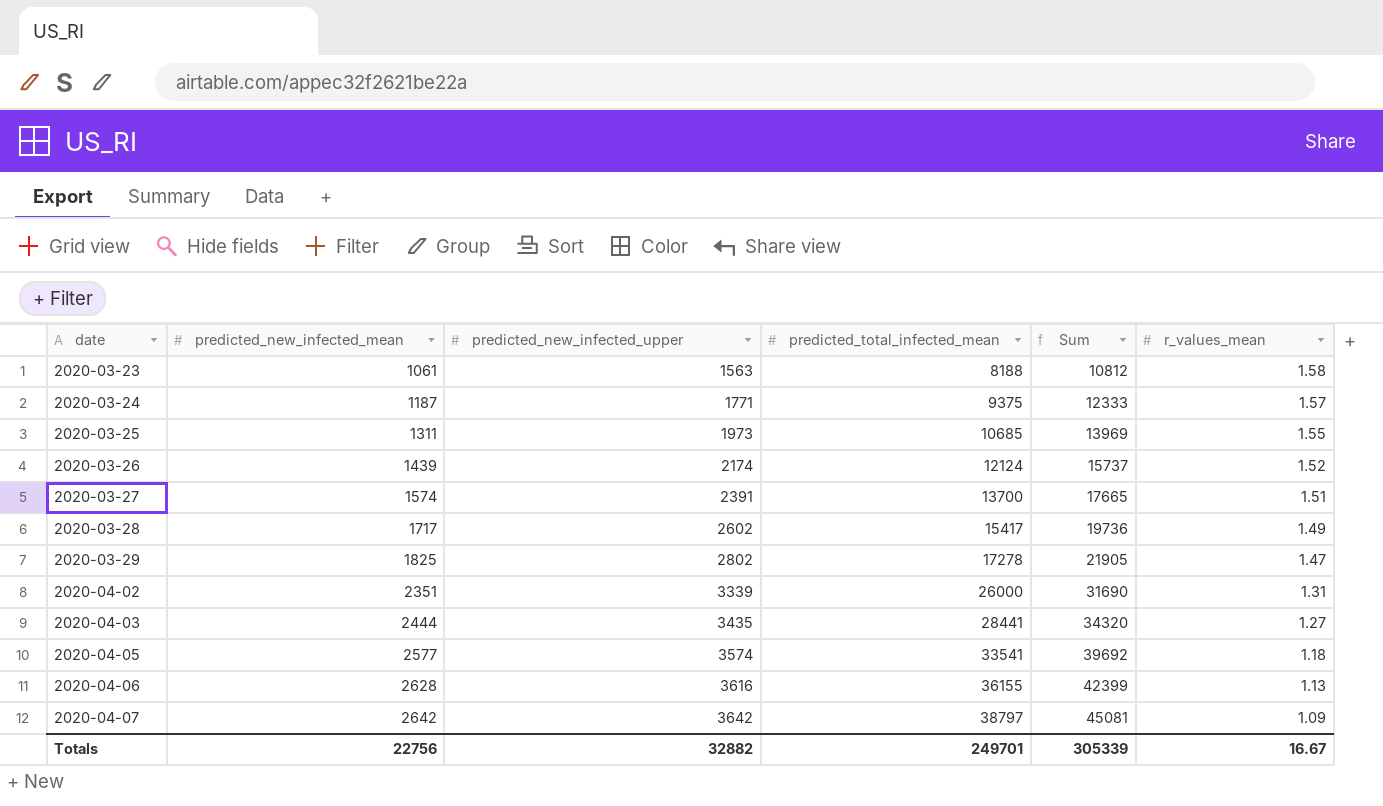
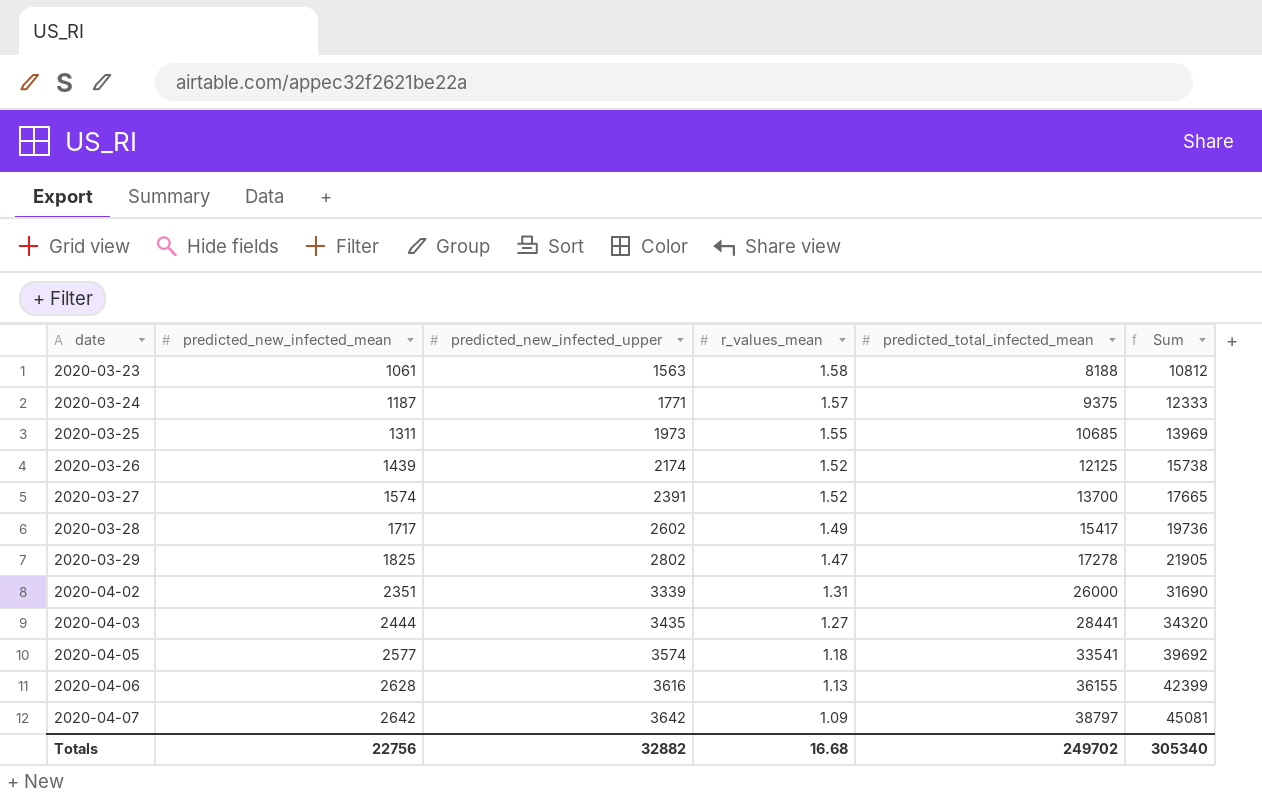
column r_values_mean | position: 6 -> 4
2020-03-26 | predicted_total_infected_mean: 12124 -> 12125
2020-03-26 | Sum: 15737 -> 15738
2020-03-27 | r_values_mean: 1.51 -> 1.52
Totals | r_values_mean: 16.67 -> 16.68
Totals | predicted_total_infected_mean: 249701 -> 249702
Totals | Sum: 305339 -> 305340

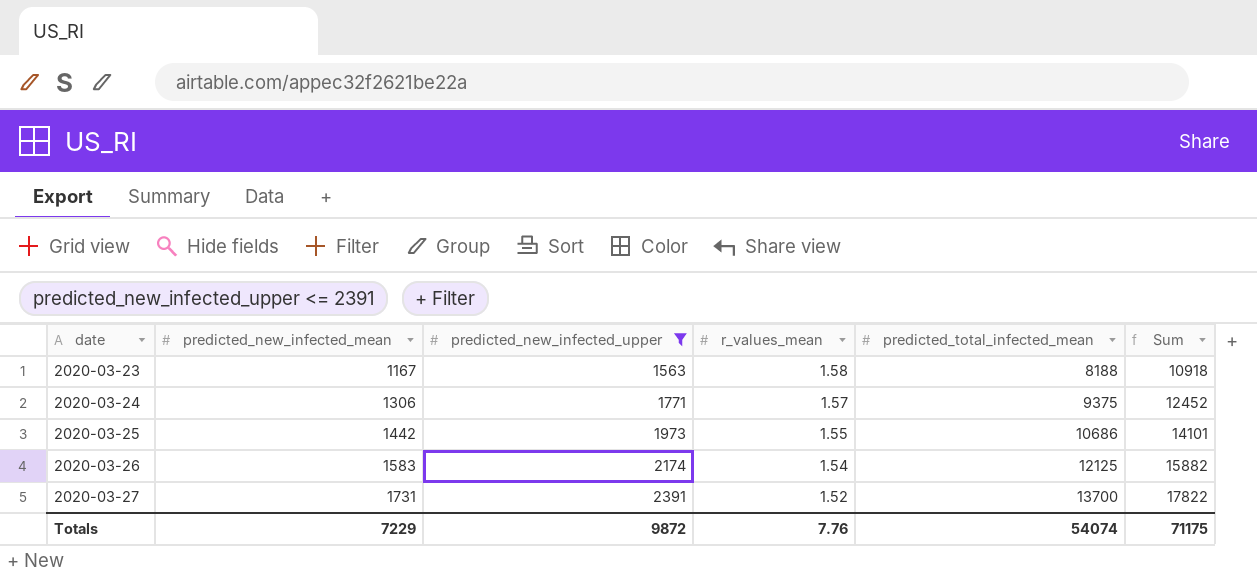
filter: none -> predicted_new_infected_upper <= 2391
2020-03-23 | predicted_new_infected_mean: 1061 -> 1167
2020-03-23 | Sum: 10812 -> 10918
2020-03-24 | predicted_new_infected_mean: 1187 -> 1306
2020-03-24 | Sum: 12333 -> 12452
2020-03-25 | predicted_new_infected_mean: 1311 -> 1442
2020-03-25 | predicted_total_infected_mean: 10685 -> 10686
2020-03-25 | Sum: 13969 -> 14101
2020-03-26 | predicted_new_infected_mean: 1439 -> 1583
2020-03-26 | r_values_mean: 1.52 -> 1.54
2020-03-26 | Sum: 15738 -> 15882
2020-03-27 | predicted_new_infected_mean: 1574 -> 1731
2020-03-27 | Sum: 17665 -> 17822
Totals | predicted_new_infected_mean: 22756 -> 7229
Totals | predicted_new_infected_upper: 32882 -> 9872
Totals | r_values_mean: 16.68 -> 7.76
Totals | predicted_total_infected_mean: 249702 -> 54074
Totals | Sum: 305340 -> 71175

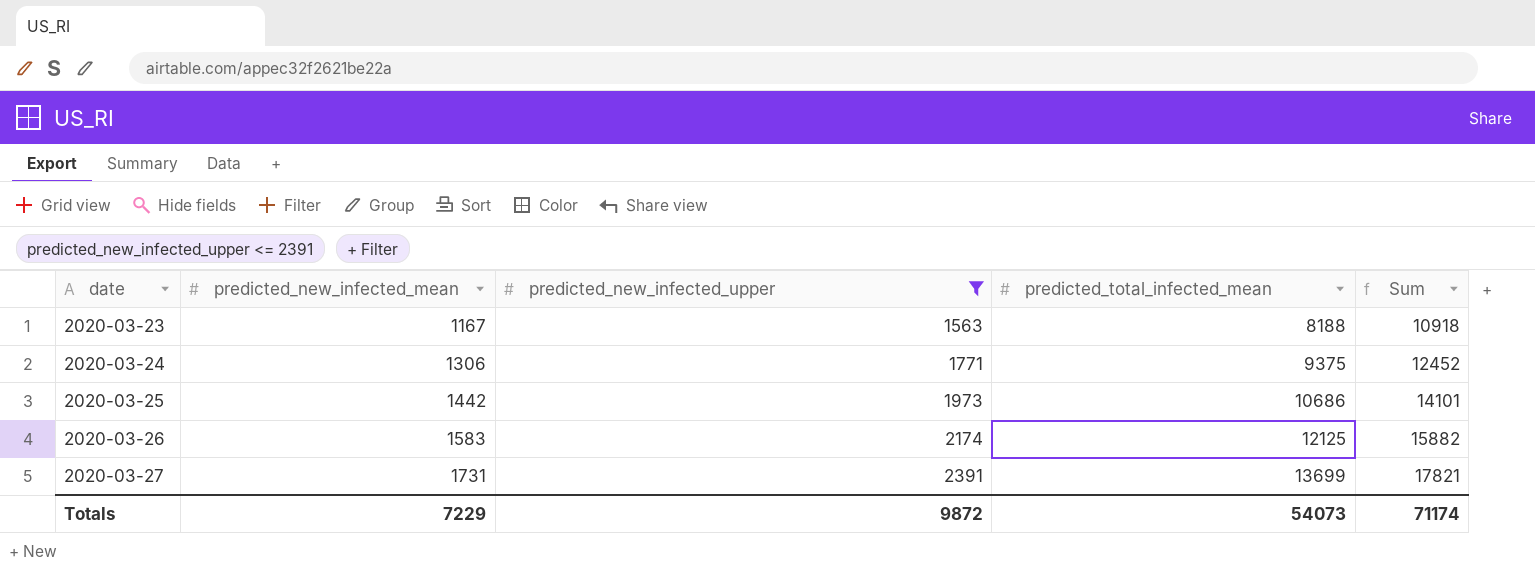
column r_values_mean | position: 4 -> none
2020-03-27 | predicted_total_infected_mean: 13700 -> 13699
2020-03-27 | Sum: 17822 -> 17821
Totals | predicted_total_infected_mean: 54074 -> 54073
Totals | Sum: 71175 -> 71174

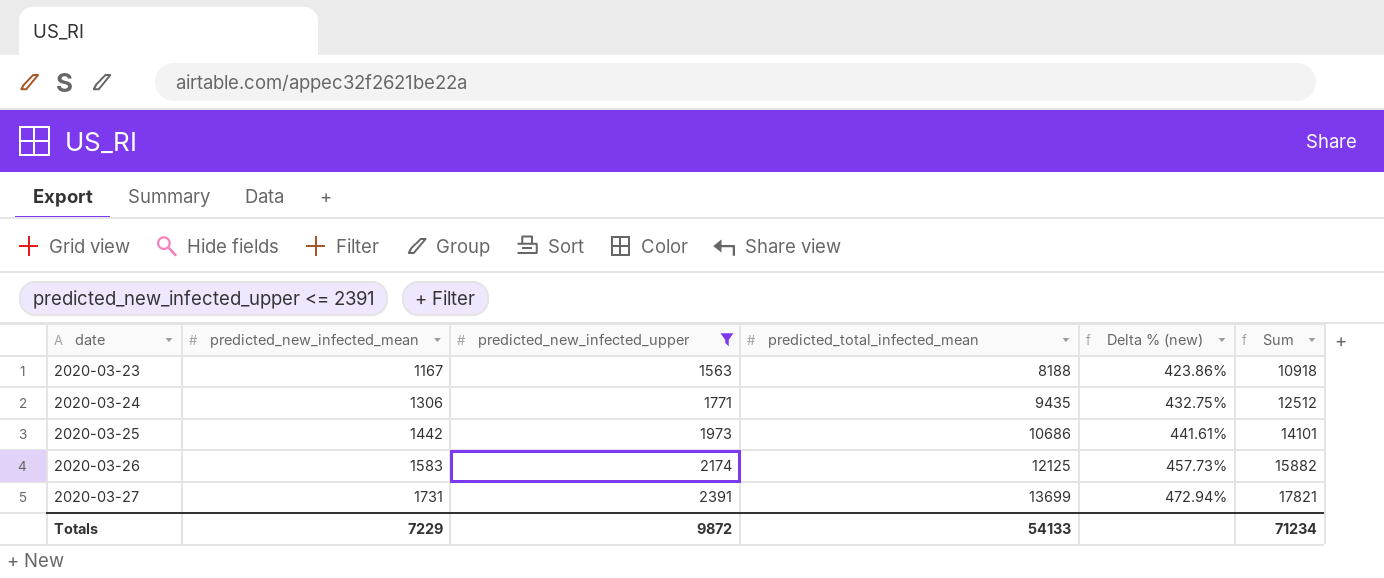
column Delta % (new) | formula: none -> ([predicted_total_infected_mean] - [predicted_new_infected_upper]) / [predicted_new_infected_upper]
2020-03-24 | predicted_total_infected_mean: 9375 -> 9435
2020-03-24 | Sum: 12452 -> 12512
Totals | predicted_total_infected_mean: 54073 -> 54133
Totals | Sum: 71174 -> 71234

